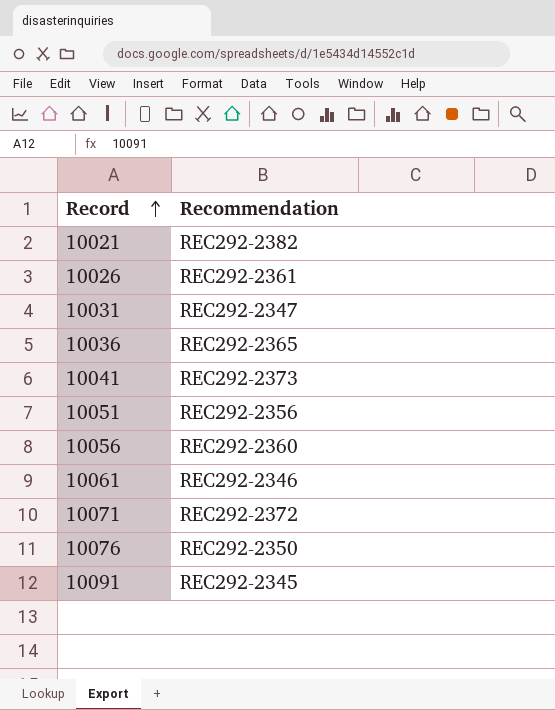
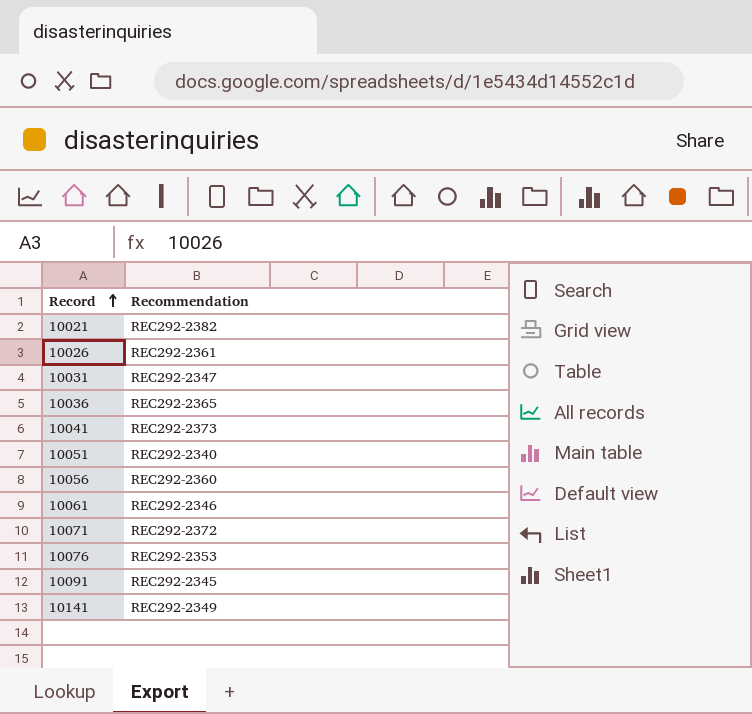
10051 | Recommendation: REC292-2356 -> REC292-2340
10076 | Recommendation: REC292-2350 -> REC292-2353
row 10141: none -> REC292-2349

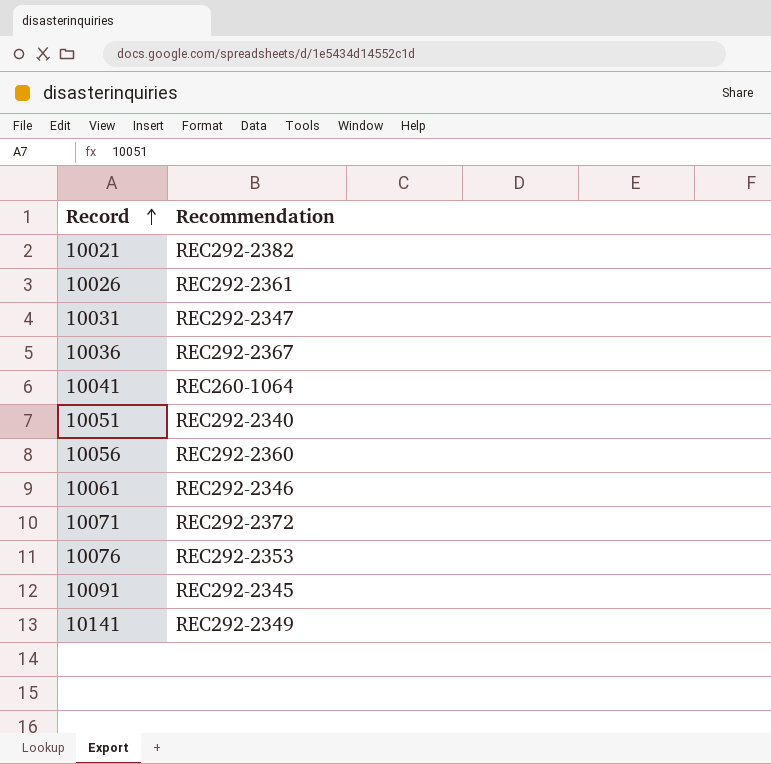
10036 | Recommendation: REC292-2365 -> REC292-2367
10041 | Recommendation: REC292-2373 -> REC260-1064

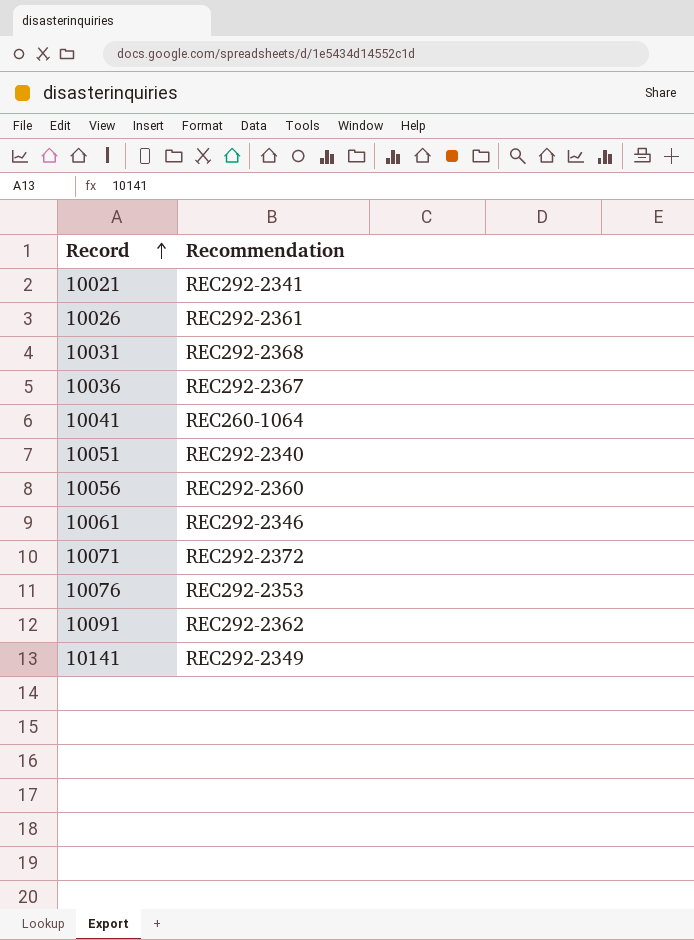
10021 | Recommendation: REC292-2382 -> REC292-2341
10031 | Recommendation: REC292-2347 -> REC292-2368
10091 | Recommendation: REC292-2345 -> REC292-2362

